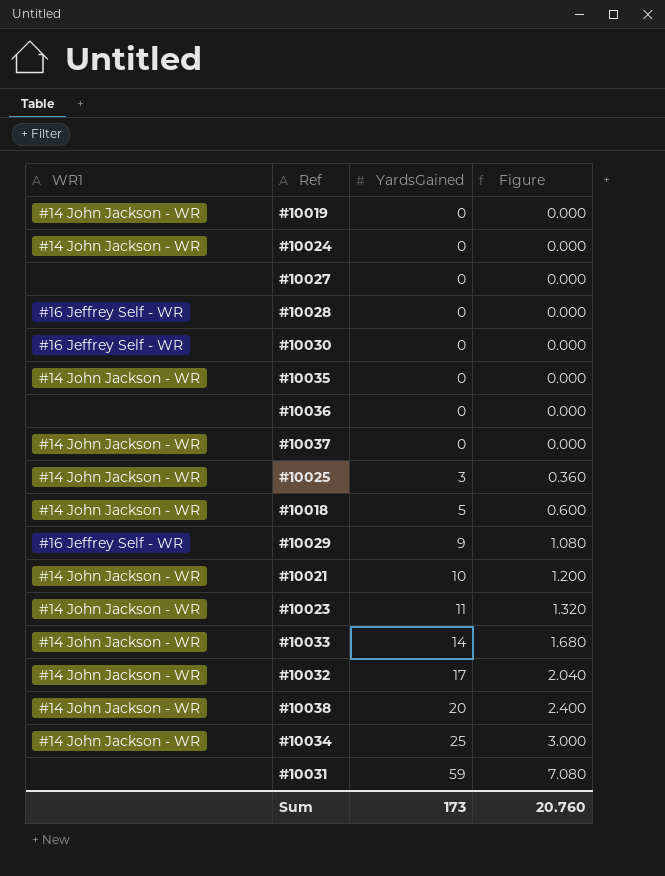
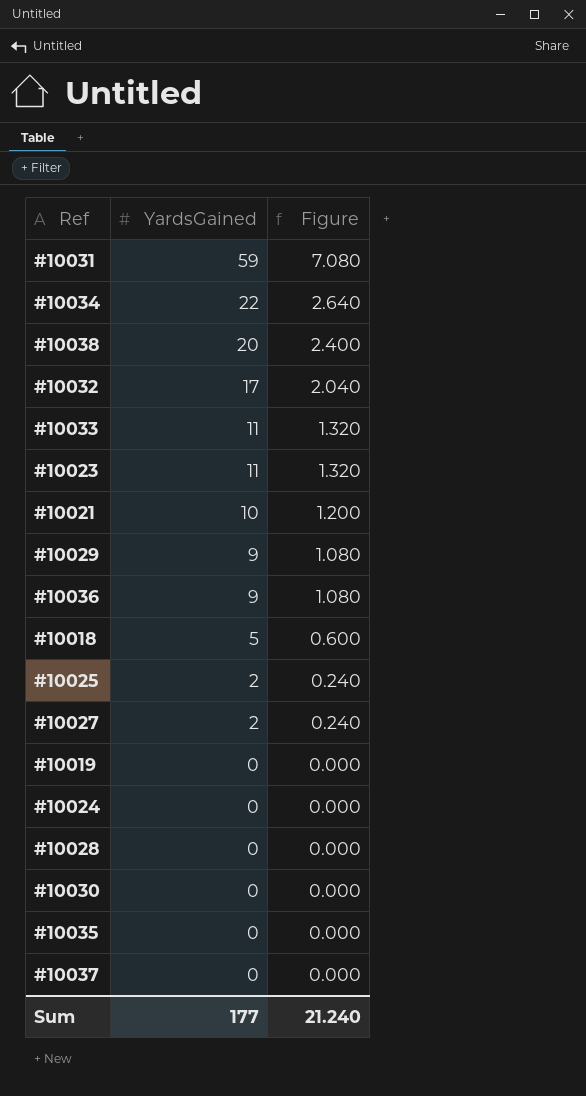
row order: YardsGained ascending -> YardsGained descending
column WR1 | position: 1 -> none
#10034 | YardsGained: 25 -> 22
#10034 | Figure: 3.000 -> 2.640
#10033 | YardsGained: 14 -> 11
#10033 | Figure: 1.680 -> 1.320
#10036 | YardsGained: 0 -> 9
#10036 | Figure: 0.000 -> 1.080
#10025 | YardsGained: 3 -> 2
#10025 | Figure: 0.360 -> 0.240
#10027 | YardsGained: 0 -> 2
#10027 | Figure: 0.000 -> 0.240
Sum | YardsGained: 173 -> 177
Sum | Figure: 20.760 -> 21.240

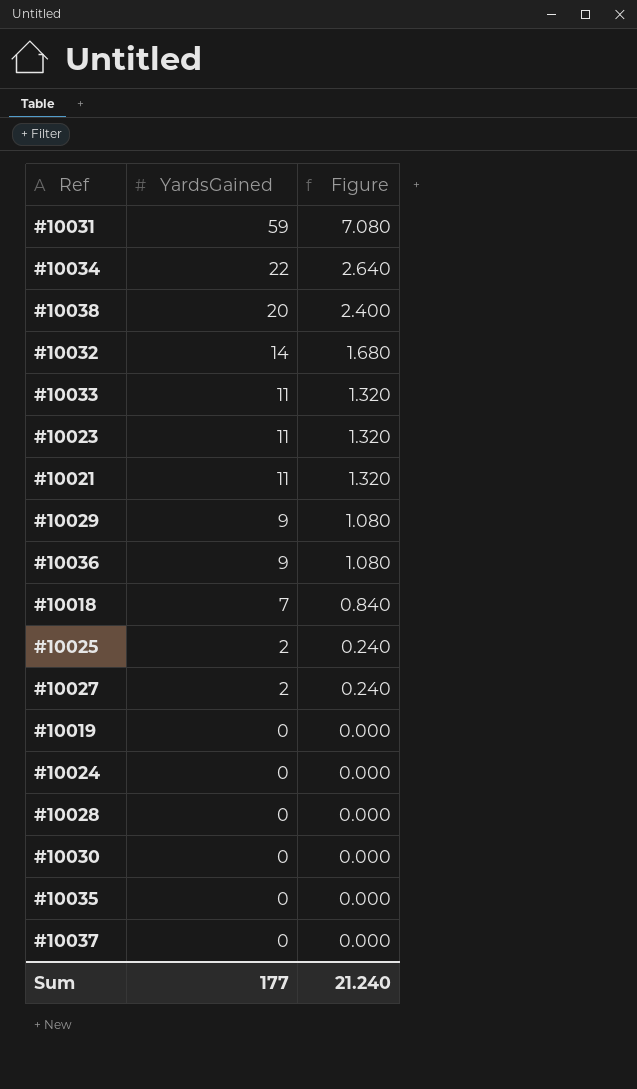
#10032 | YardsGained: 17 -> 14
#10032 | Figure: 2.040 -> 1.680
#10021 | YardsGained: 10 -> 11
#10021 | Figure: 1.200 -> 1.320
#10018 | YardsGained: 5 -> 7
#10018 | Figure: 0.600 -> 0.840

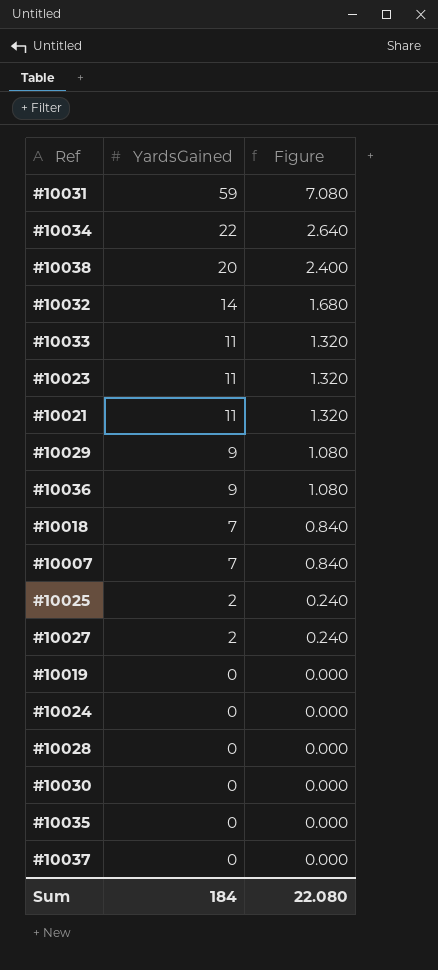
row #10007: none -> 7 | 0.840
Sum | YardsGained: 177 -> 184
Sum | Figure: 21.240 -> 22.080

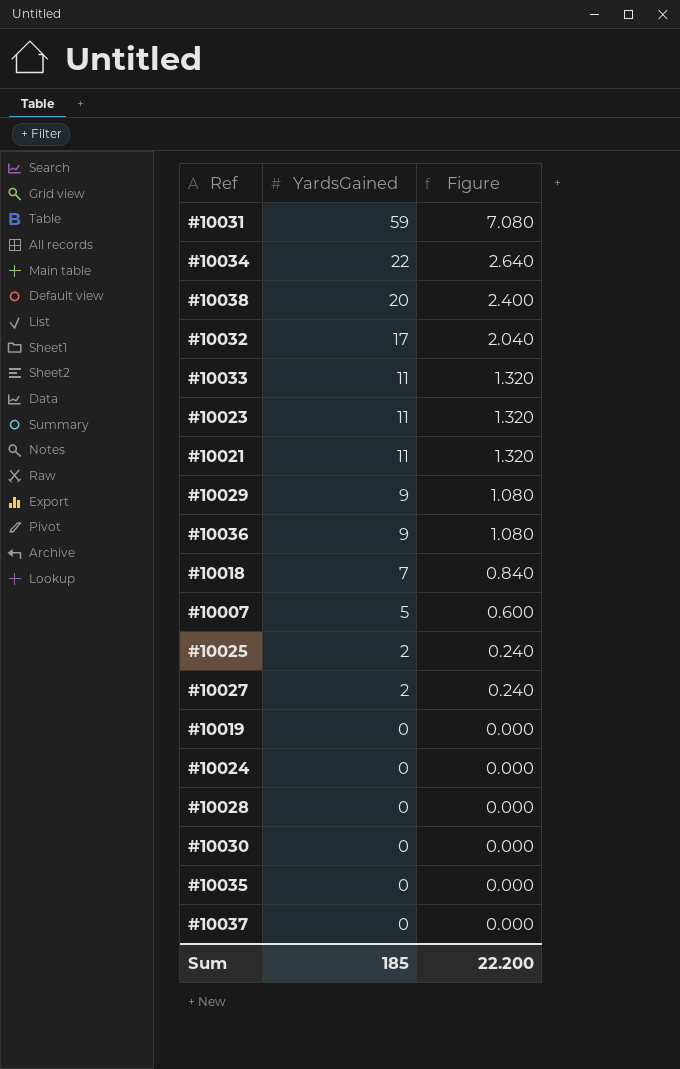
#10032 | YardsGained: 14 -> 17
#10032 | Figure: 1.680 -> 2.040
#10007 | YardsGained: 7 -> 5
#10007 | Figure: 0.840 -> 0.600
Sum | YardsGained: 184 -> 185
Sum | Figure: 22.080 -> 22.200

